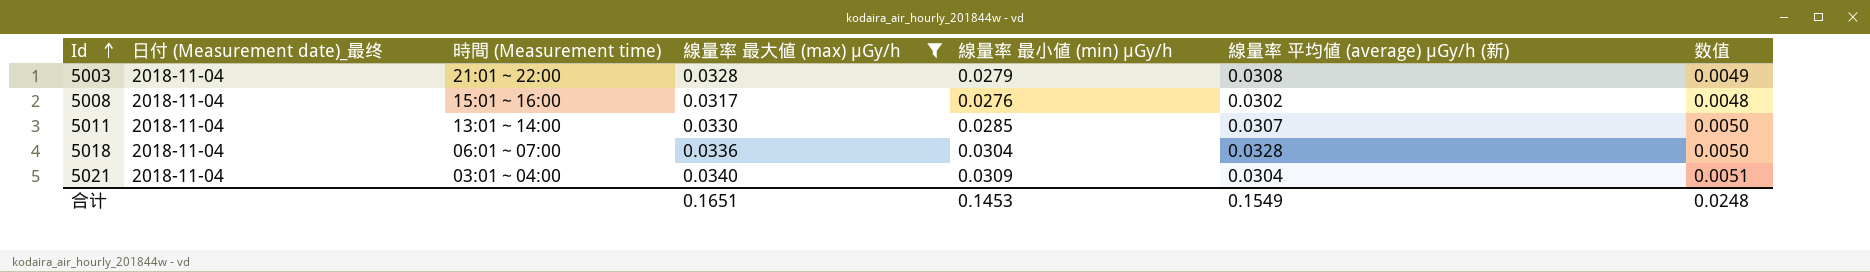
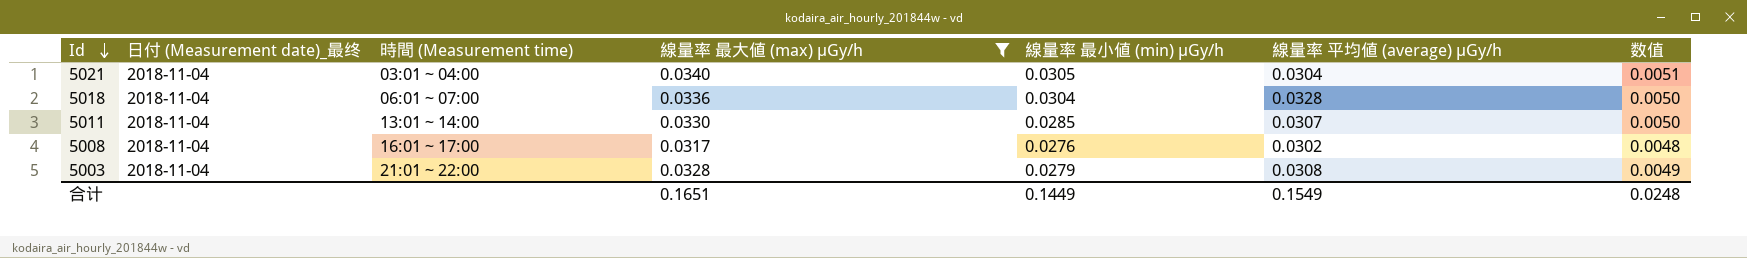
row order: Id ascending -> Id descending
column name: 線量率 平均値 (average) μGy/h (新) -> 線量率 平均値 (average) μGy/h
5021 | 線量率 最小値 (min) μGy/h: 0.0309 -> 0.0305
5008 | 時間 (Measurement time): 15:01～16:00 -> 16:01～17:00
合计 | 線量率 最小値 (min) μGy/h: 0.1453 -> 0.1449

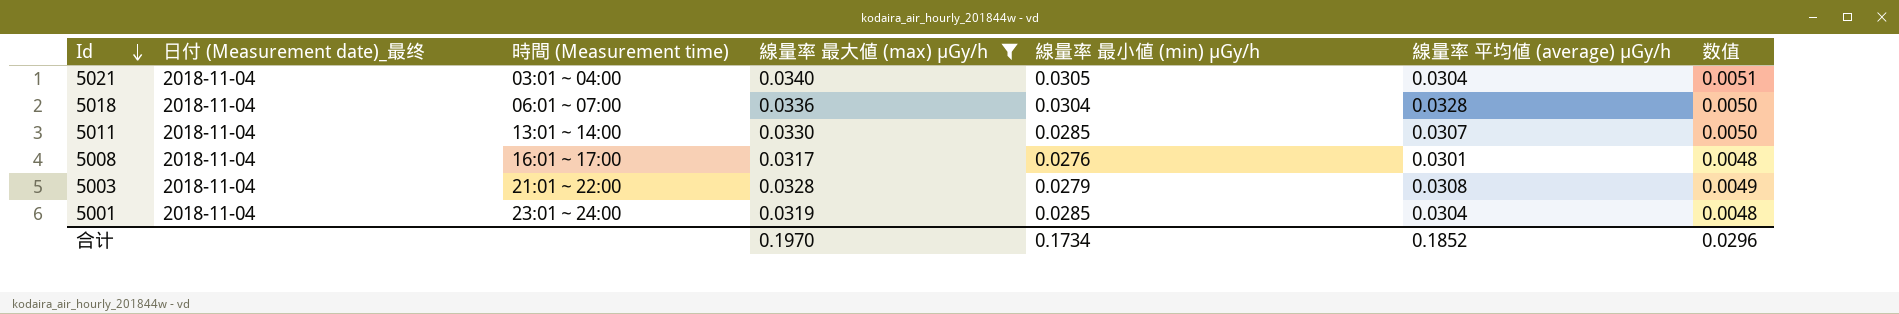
5008 | 線量率 平均値 (average) μGy/h: 0.0302 -> 0.0301
row 5001: none -> 2018-11-04 | 23:01～24:00 | 0.0319 | 0.0285 | 0.0304 | 0.0048
合计 | 線量率 最大値 (max) μGy/h: 0.1651 -> 0.1970
合计 | 線量率 最小値 (min) μGy/h: 0.1449 -> 0.1734
合计 | 線量率 平均値 (average) μGy/h: 0.1549 -> 0.1852
合计 | 数值: 0.0248 -> 0.0296

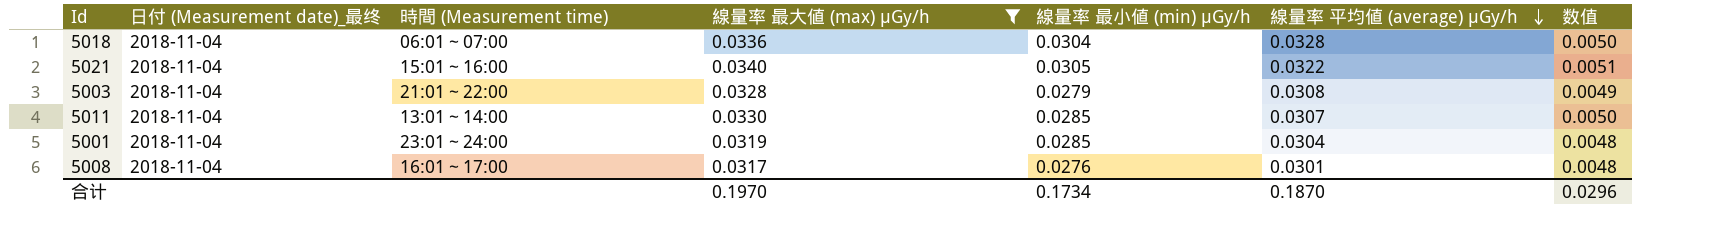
row order: Id descending -> 線量率 平均値 (average) μGy/h descending
5021 | 時間 (Measurement time): 03:01～04:00 -> 15:01～16:00
5021 | 線量率 平均値 (average) μGy/h: 0.0304 -> 0.0322
合计 | 線量率 平均値 (average) μGy/h: 0.1852 -> 0.1870

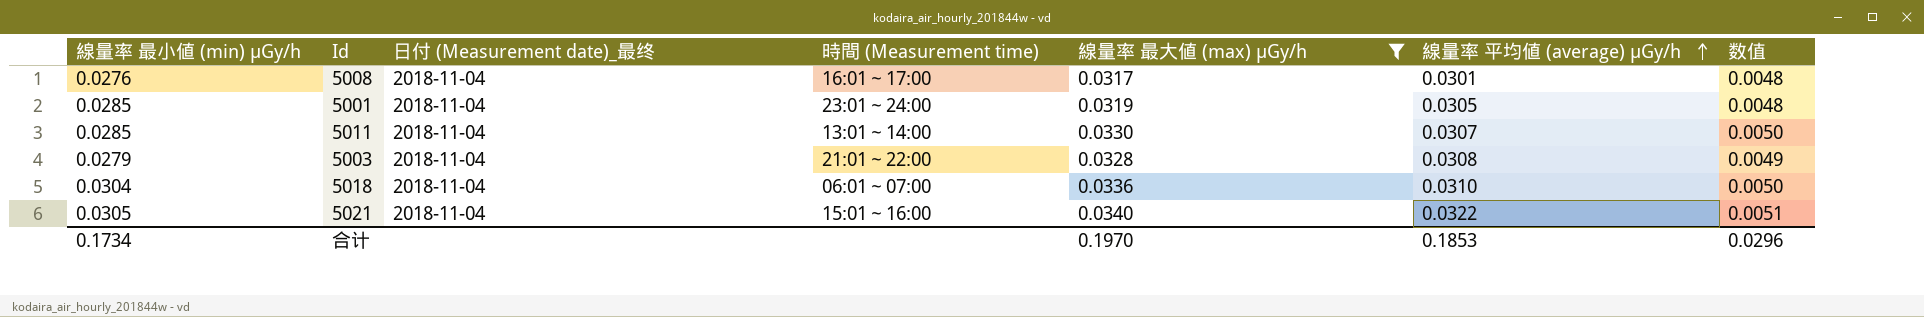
row order: 線量率 平均値 (average) μGy/h descending -> 線量率 平均値 (average) μGy/h ascending
column 線量率 最小値 (min) μGy/h | position: 5 -> 1
5001 | 線量率 平均値 (average) μGy/h: 0.0304 -> 0.0305
5018 | 線量率 平均値 (average) μGy/h: 0.0328 -> 0.0310
合计 | 線量率 平均値 (average) μGy/h: 0.1870 -> 0.1853

